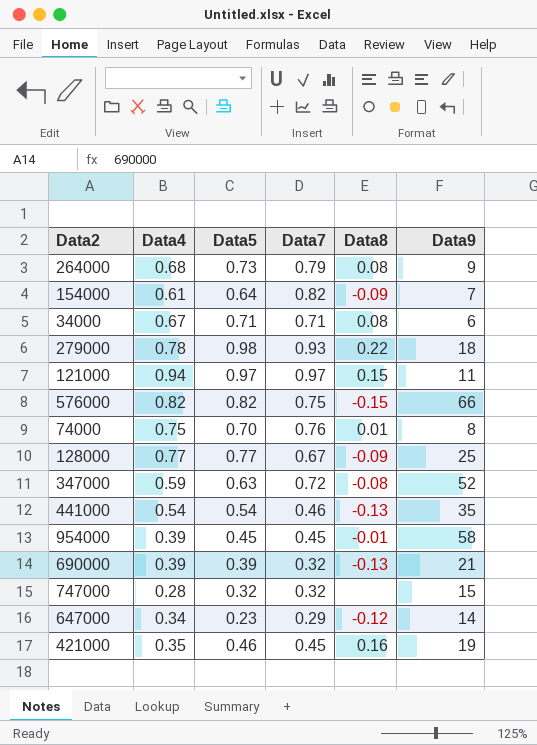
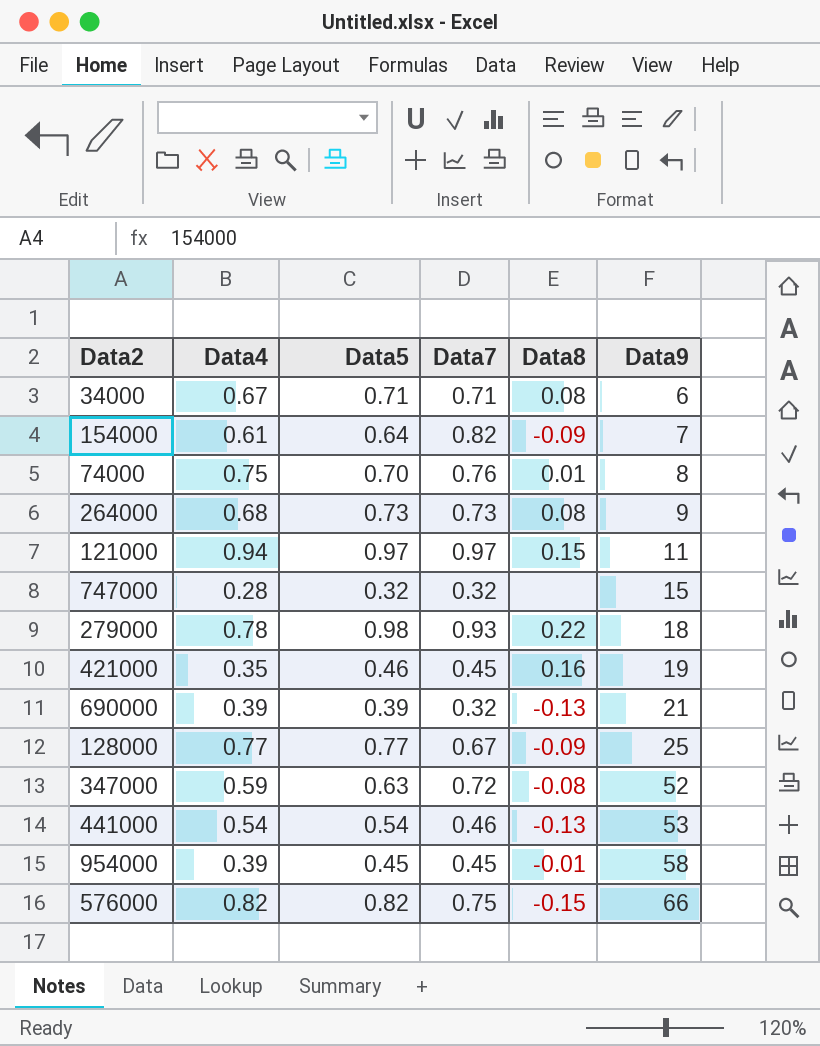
row order: none -> Data9 ascending
row 647000: 0.34 | 0.23 | 0.29 | -0.12 | 14 -> none
264000 | Data7: 0.79 -> 0.73
441000 | Data9: 35 -> 53

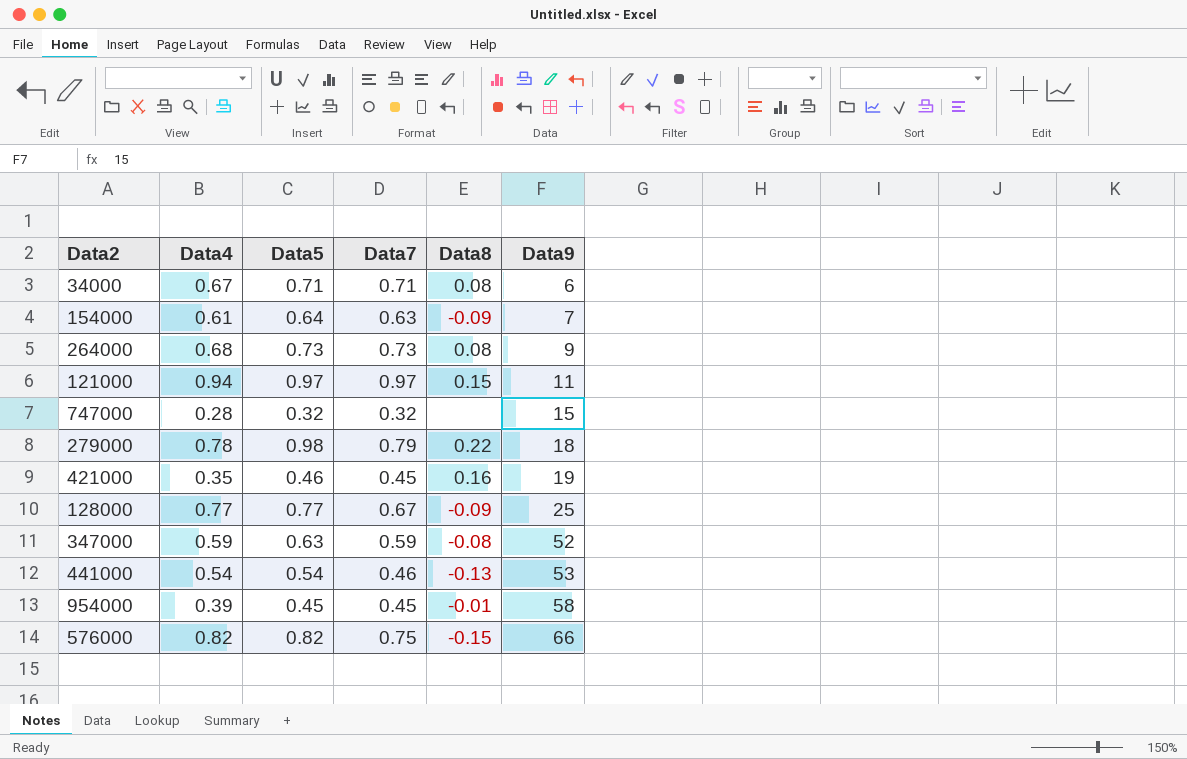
row 74000: 0.75 | 0.70 | 0.76 | 0.01 | 8 -> none
row 690000: 0.39 | 0.39 | 0.32 | -0.13 | 21 -> none
154000 | Data7: 0.82 -> 0.63
279000 | Data7: 0.93 -> 0.79
347000 | Data7: 0.72 -> 0.59

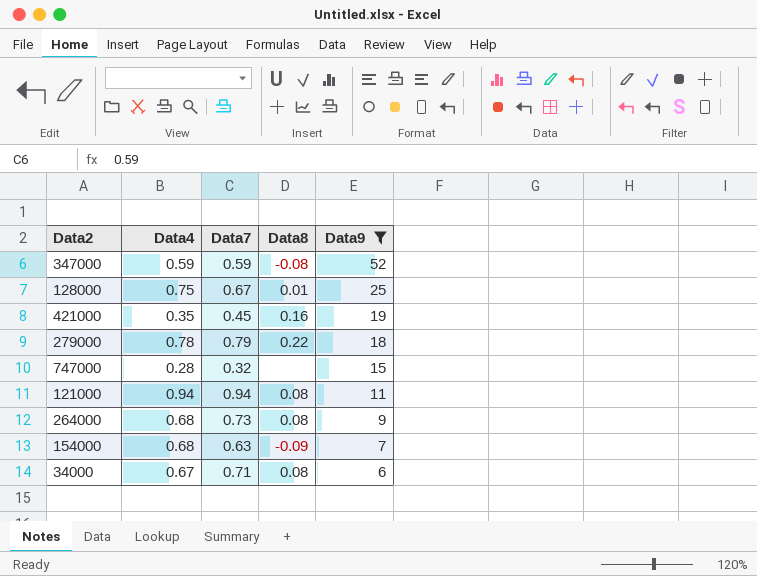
filter: none -> Data9 <= 52
row order: Data9 ascending -> Data9 descending
column Data5 | position: 3 -> none
128000 | Data4: 0.77 -> 0.75
128000 | Data8: -0.09 -> 0.01
121000 | Data7: 0.97 -> 0.94
121000 | Data8: 0.15 -> 0.08
154000 | Data4: 0.61 -> 0.68

